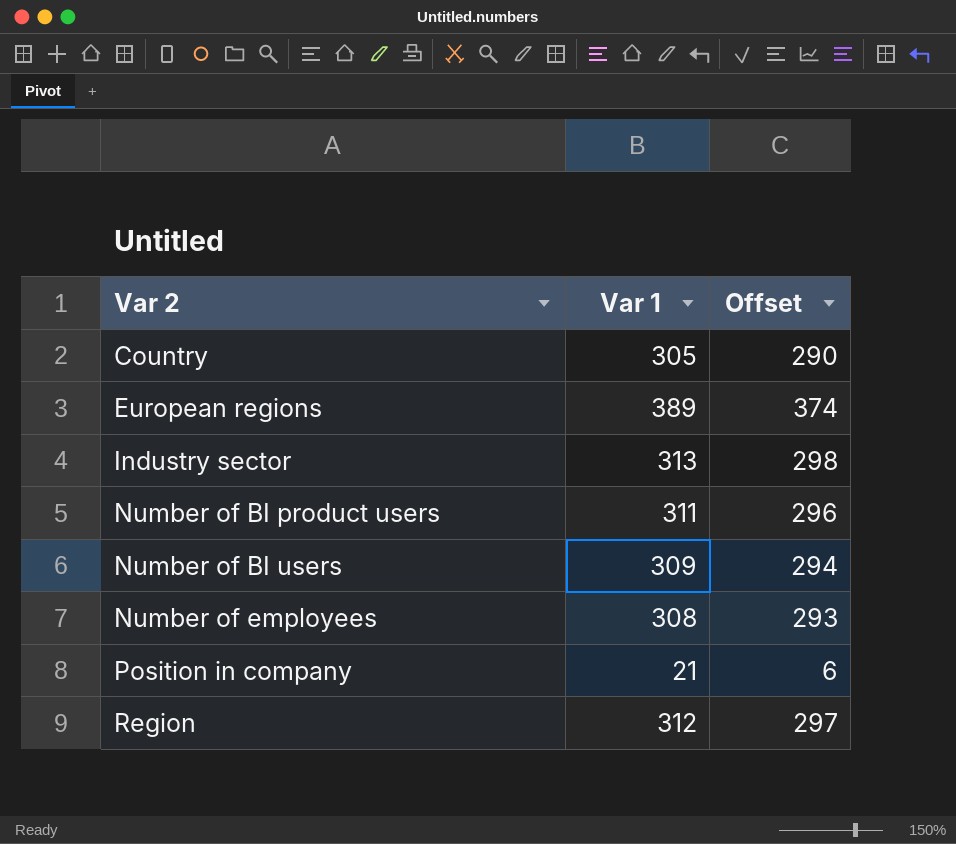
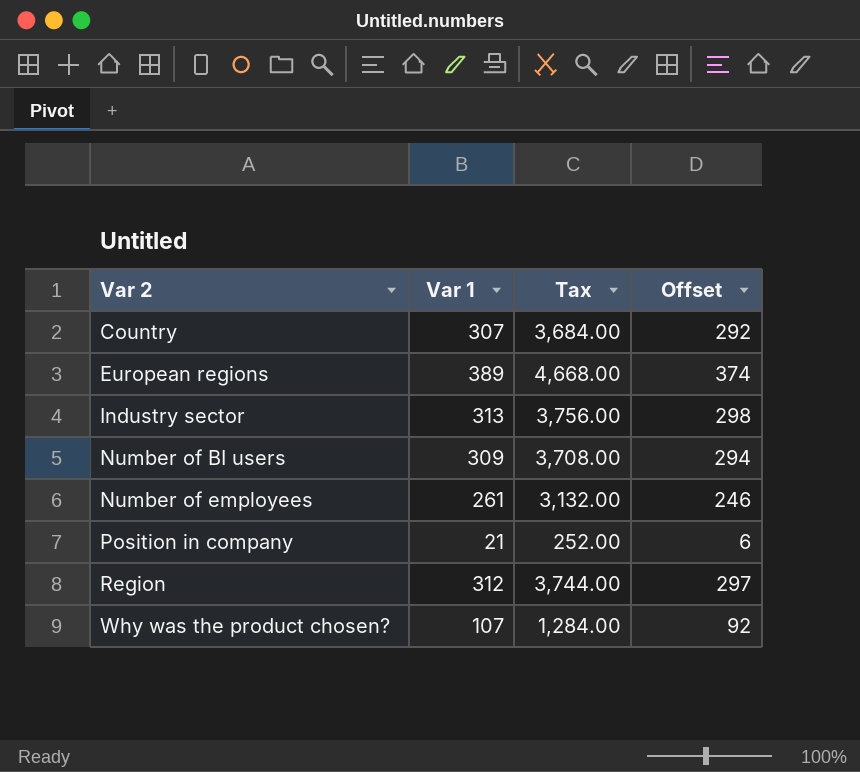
column Tax | formula: none -> [Var 1] * 12
row Number of BI product users: 311 | 296 -> none
Country | Var 1: 305 -> 307
Country | Offset: 290 -> 292
Number of employees | Var 1: 308 -> 261
Number of employees | Offset: 293 -> 246
row Why was the product chosen?: none -> 107 | 1,284.00 | 92

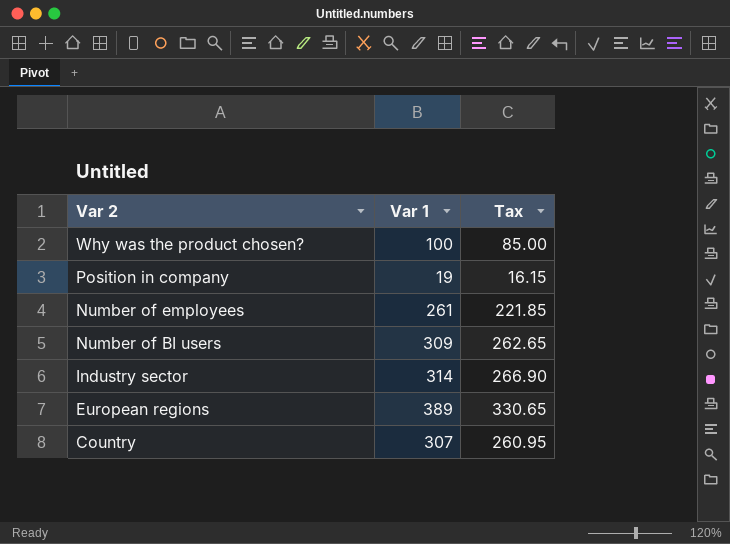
row order: Var 2 ascending -> Var 2 descending
column Offset | formula: [Var 1] - 15 -> none
column Tax | formula: [Var 1] * 12 -> [Var 1] * 0.85
row Region: 312 | 3,744.00 | 297 -> none
Why was the product chosen? | Var 1: 107 -> 100
Position in company | Var 1: 21 -> 19
Industry sector | Var 1: 313 -> 314

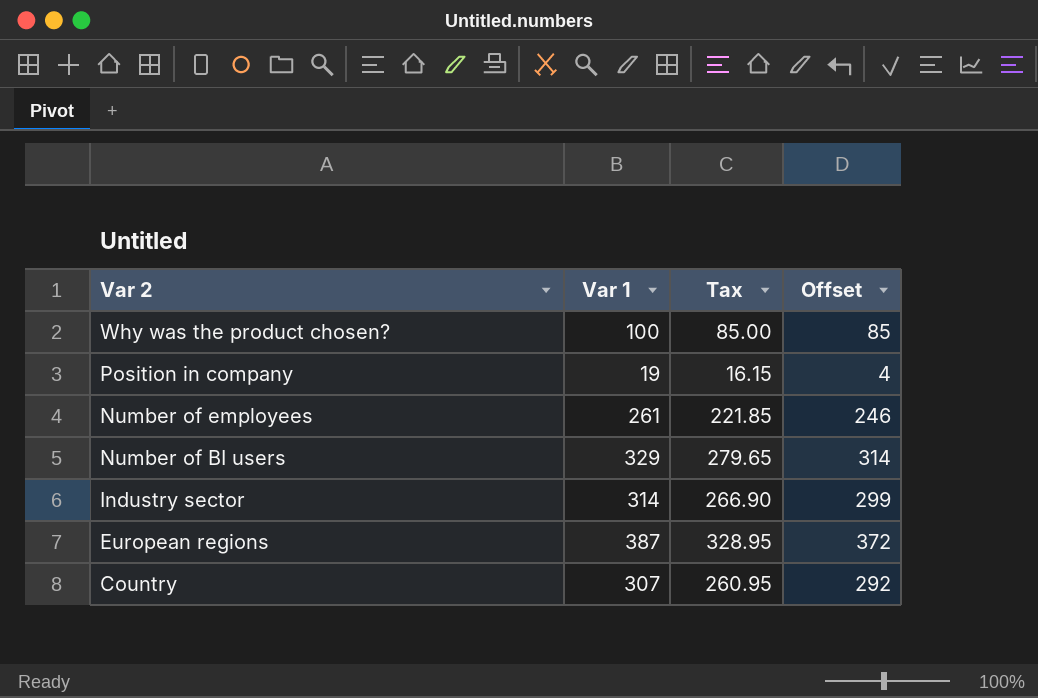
column Offset | formula: none -> [Var 1] - 15
Number of BI users | Var 1: 309 -> 329
Number of BI users | Tax: 262.65 -> 279.65
European regions | Var 1: 389 -> 387
European regions | Tax: 330.65 -> 328.95

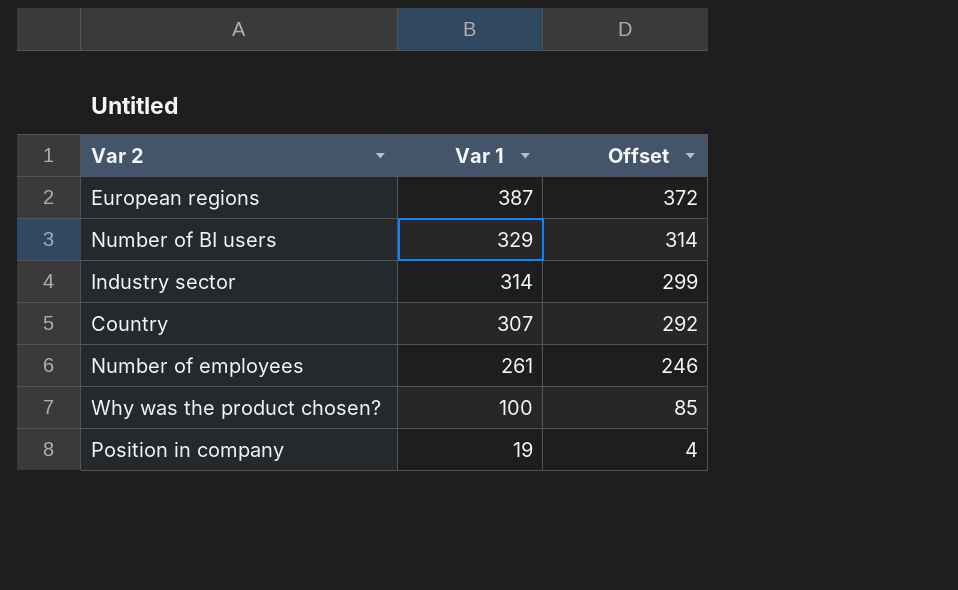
row order: Var 2 descending -> Var 1 descending
column Tax | formula: [Var 1] * 0.85 -> none

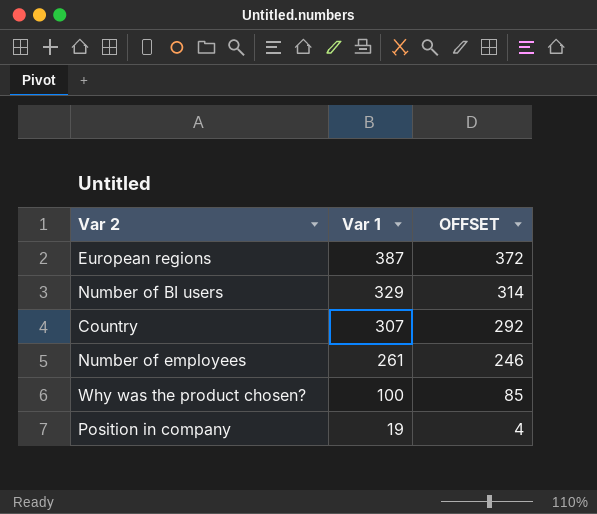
column name: Offset -> OFFSET
row Industry sector: 314 | 299 -> none

